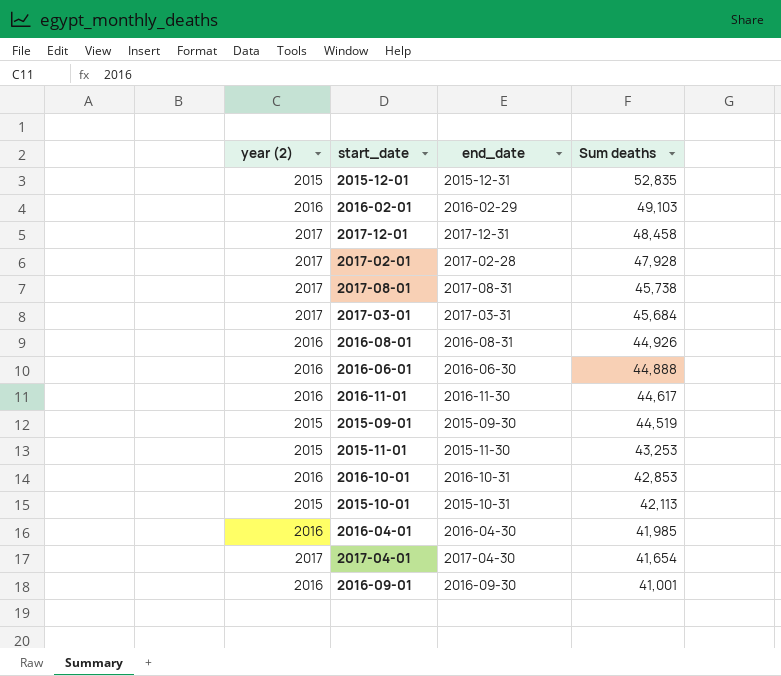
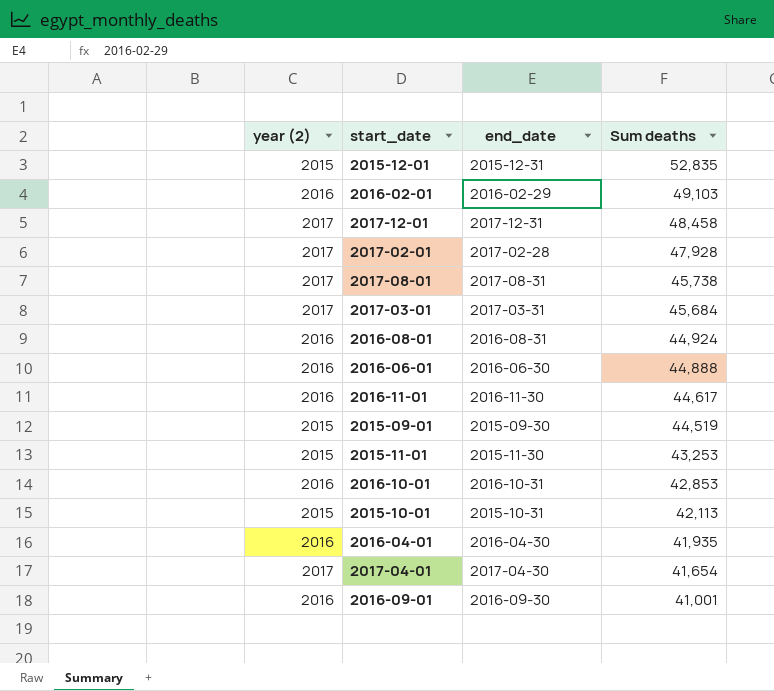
2016-08-01 | Sum deaths: 44,926 -> 44,924
2016-04-01 | Sum deaths: 41,985 -> 41,935

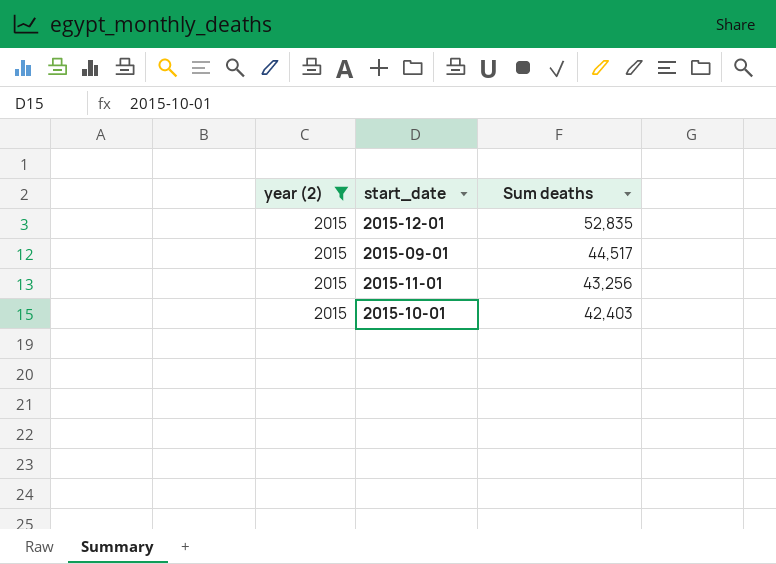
filter: none -> year (2) = 2015
column end_date | position: 3 -> none
2015-09-01 | Sum deaths: 44,519 -> 44,517
2015-11-01 | Sum deaths: 43,253 -> 43,256
2015-10-01 | Sum deaths: 42,113 -> 42,403

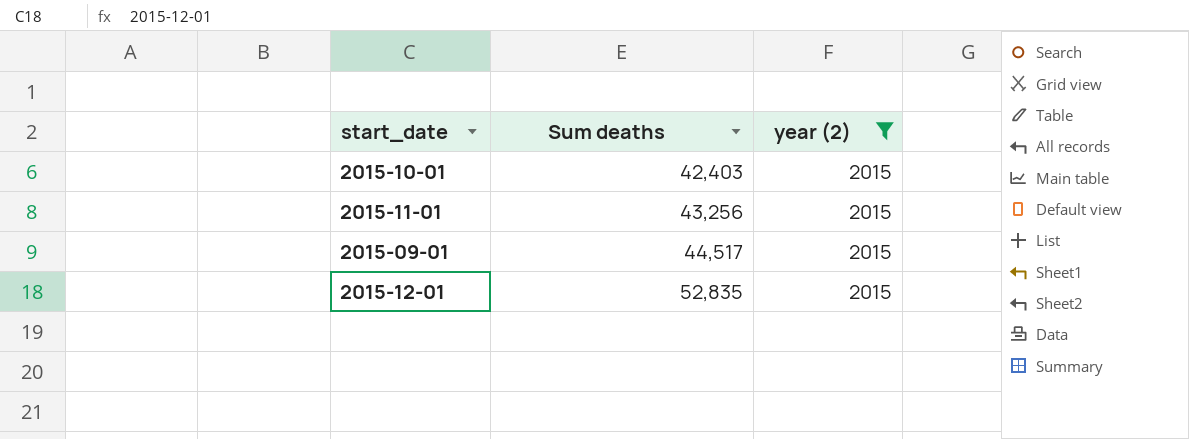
row order: Sum deaths descending -> Sum deaths ascending
column year (2) | position: 1 -> 3

